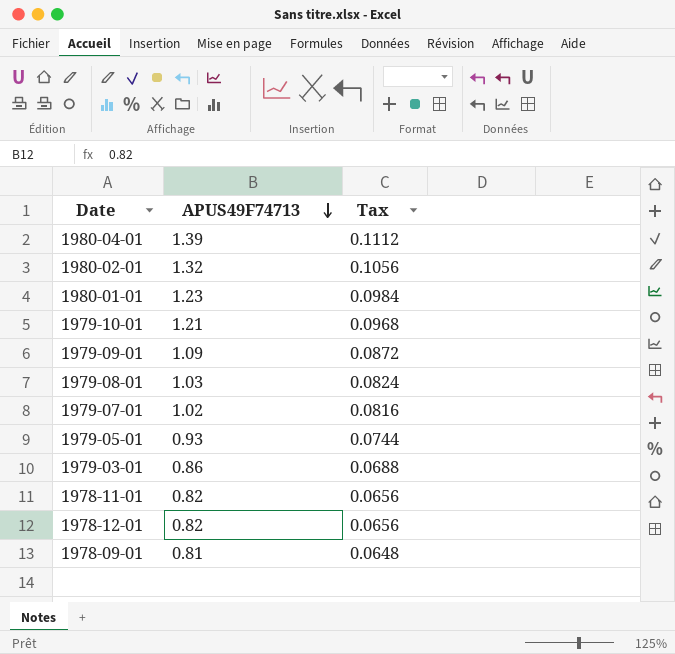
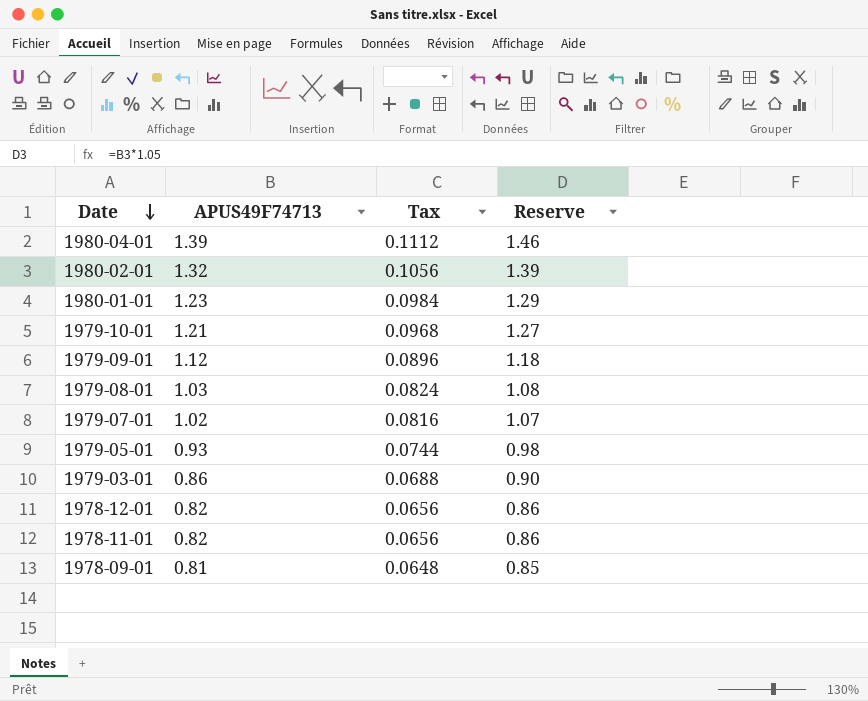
row order: APUS49F74713 descending -> Date descending
column Reserve | formula: none -> [APUS49F74713] * 1.05
1979-09-01 | APUS49F74713: 1.09 -> 1.12
1979-09-01 | Tax: 0.0872 -> 0.0896

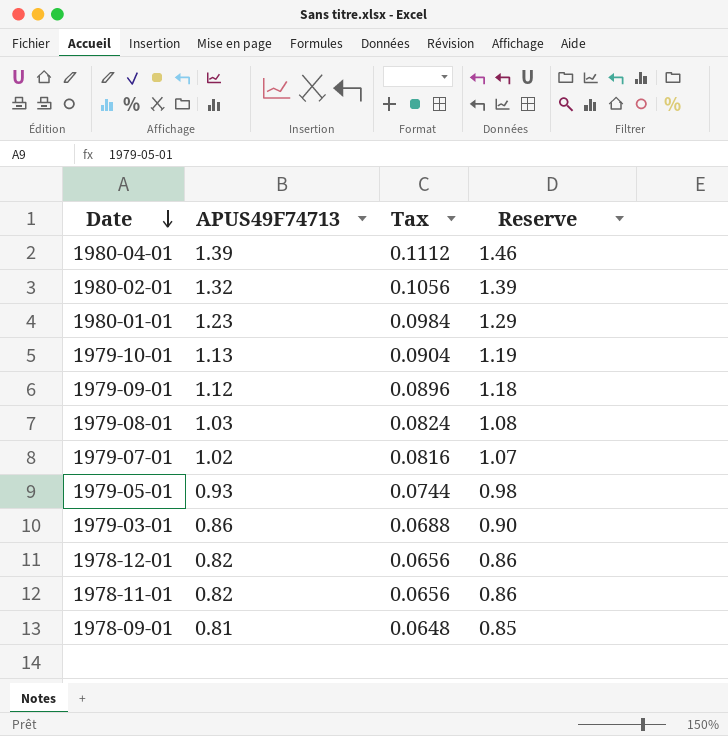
1979-10-01 | APUS49F74713: 1.21 -> 1.13
1979-10-01 | Tax: 0.0968 -> 0.0904
1979-10-01 | Reserve: 1.27 -> 1.19

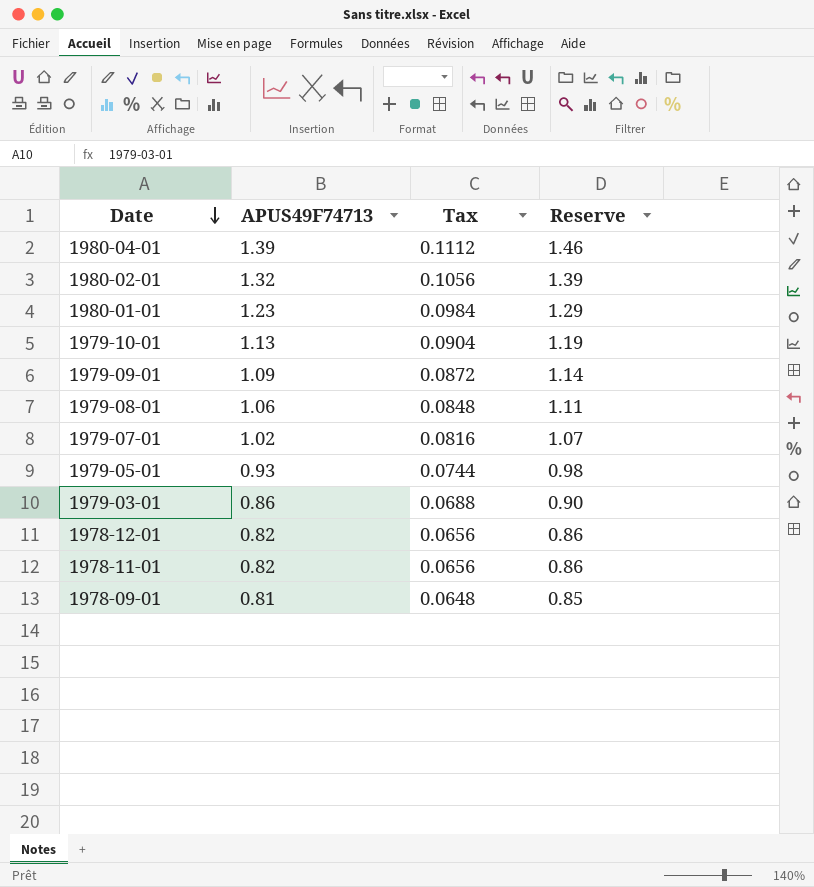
1979-09-01 | APUS49F74713: 1.12 -> 1.09
1979-09-01 | Tax: 0.0896 -> 0.0872
1979-09-01 | Reserve: 1.18 -> 1.14
1979-08-01 | APUS49F74713: 1.03 -> 1.06
1979-08-01 | Tax: 0.0824 -> 0.0848
1979-08-01 | Reserve: 1.08 -> 1.11

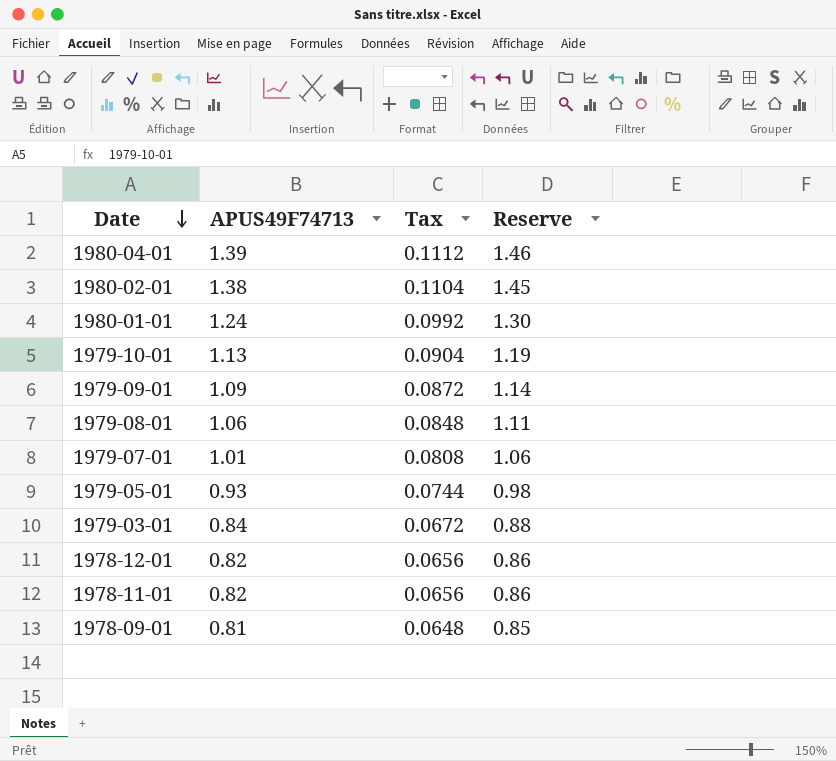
1980-02-01 | APUS49F74713: 1.32 -> 1.38
1980-02-01 | Tax: 0.1056 -> 0.1104
1980-02-01 | Reserve: 1.39 -> 1.45
1980-01-01 | APUS49F74713: 1.23 -> 1.24
1980-01-01 | Tax: 0.0984 -> 0.0992
1980-01-01 | Reserve: 1.29 -> 1.30
1979-07-01 | APUS49F74713: 1.02 -> 1.01
1979-07-01 | Tax: 0.0816 -> 0.0808
1979-07-01 | Reserve: 1.07 -> 1.06
1979-03-01 | APUS49F74713: 0.86 -> 0.84
1979-03-01 | Tax: 0.0688 -> 0.0672
1979-03-01 | Reserve: 0.90 -> 0.88

